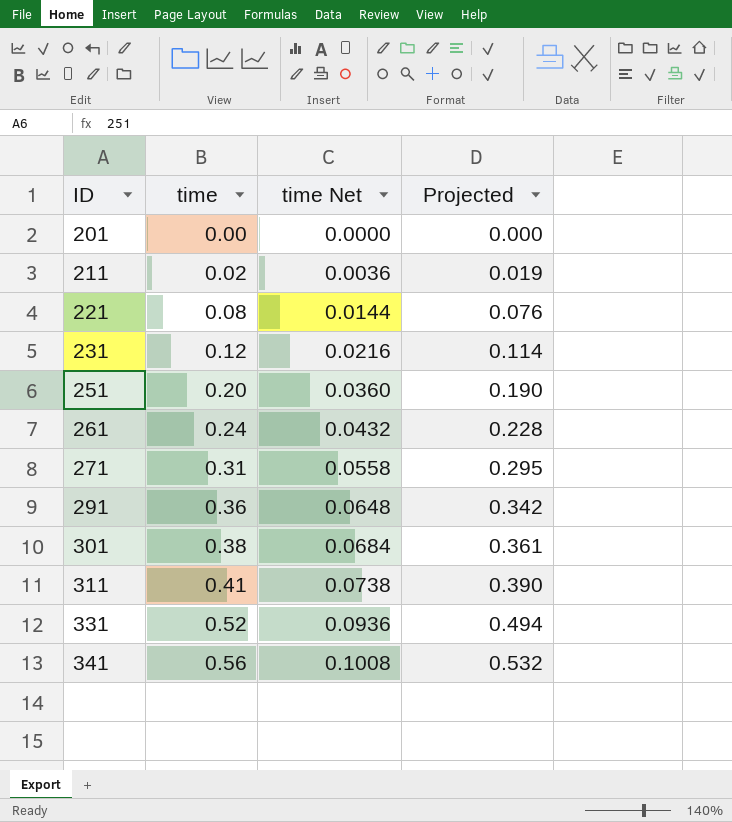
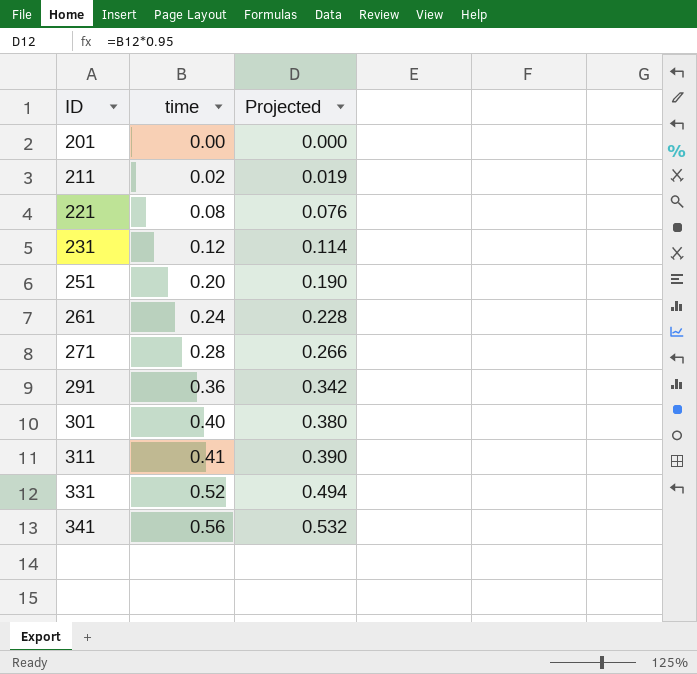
column time Net | formula: [time] * 0.18 -> none
271 | time: 0.31 -> 0.28
271 | Projected: 0.295 -> 0.266
301 | time: 0.38 -> 0.40
301 | Projected: 0.361 -> 0.380

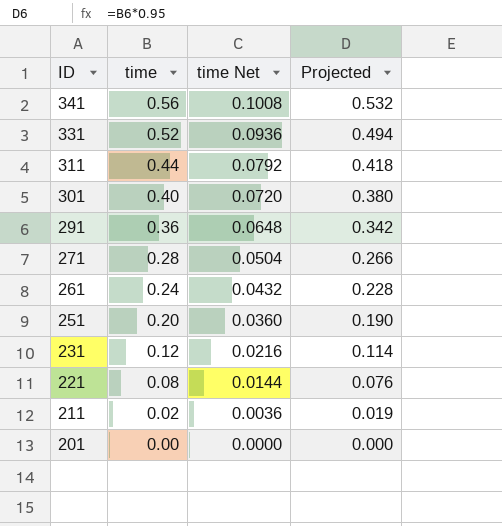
row order: ID ascending -> ID descending
column time Net | formula: none -> [time] * 0.18
311 | time: 0.41 -> 0.44
311 | Projected: 0.390 -> 0.418

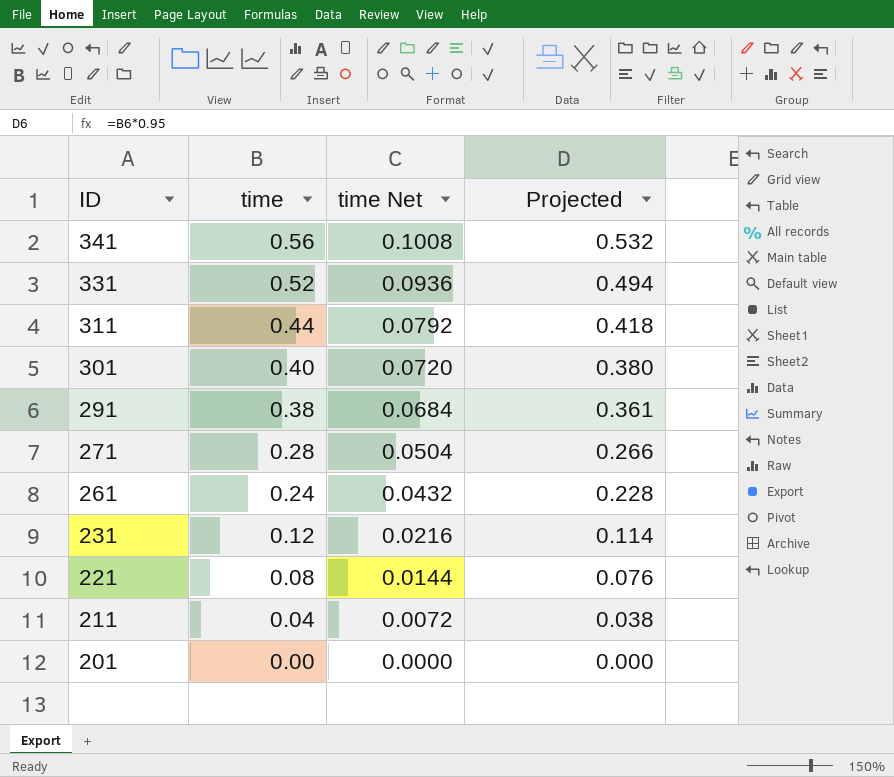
row 251: 0.20 | 0.0360 | 0.190 -> none
291 | time: 0.36 -> 0.38
291 | time Net: 0.0648 -> 0.0684
291 | Projected: 0.342 -> 0.361
211 | time: 0.02 -> 0.04
211 | time Net: 0.0036 -> 0.0072
211 | Projected: 0.019 -> 0.038

